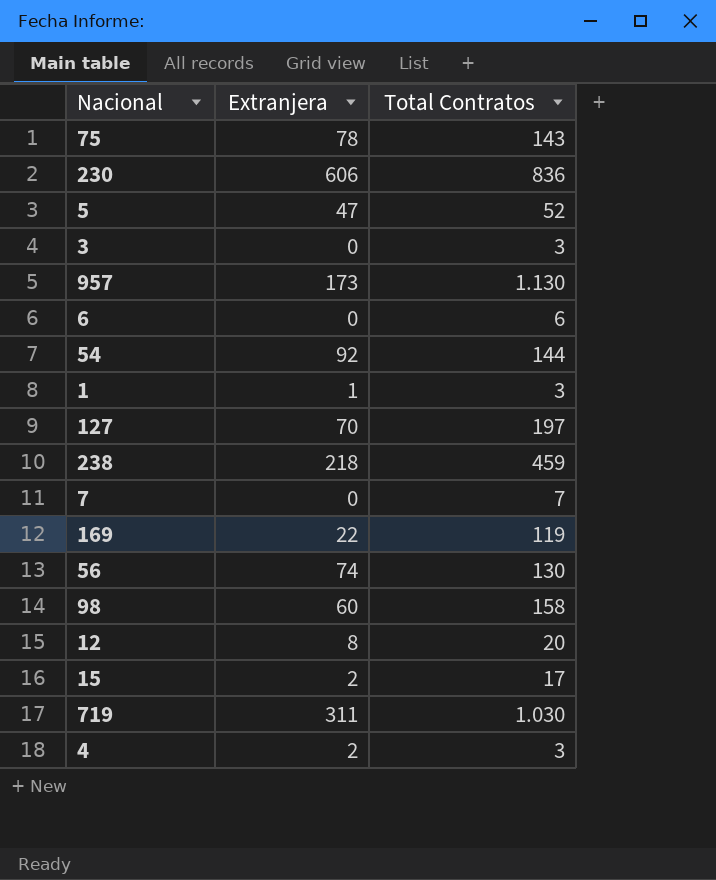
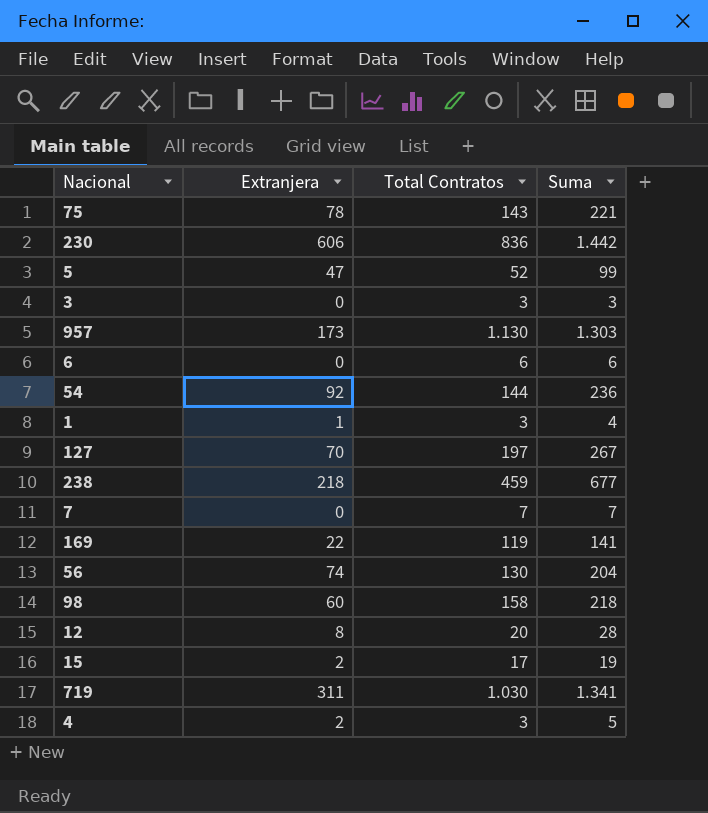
column Suma | formula: none -> [Extranjera] + [Total Contratos]

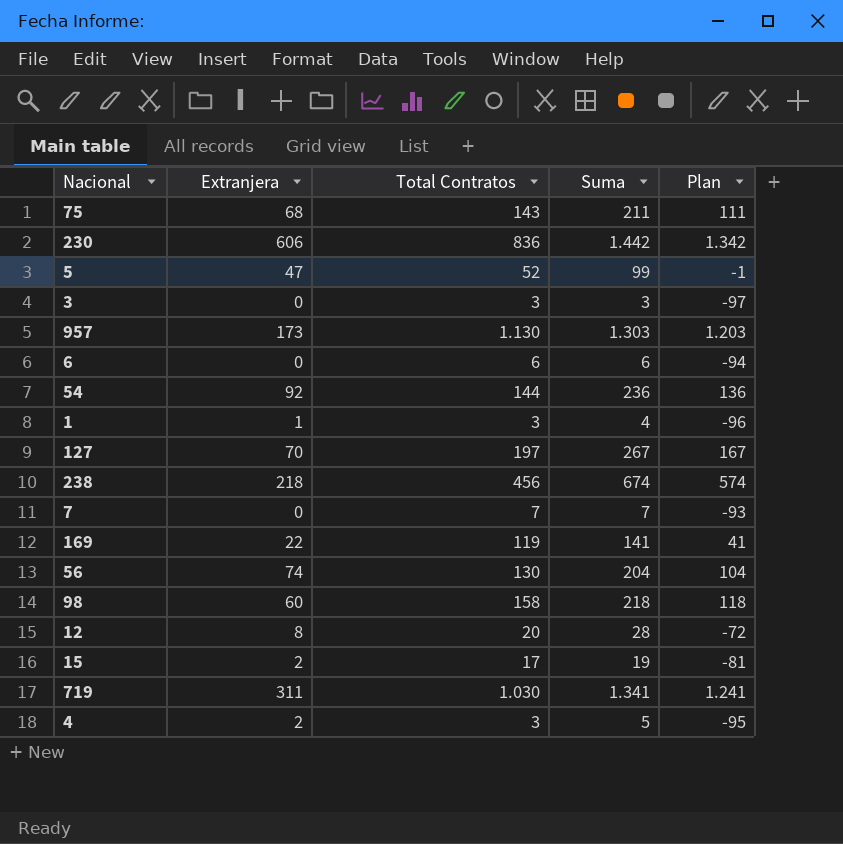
column Plan | formula: none -> [Suma] - 100
75 | Extranjera: 78 -> 68
75 | Suma: 221 -> 211
238 | Total Contratos: 459 -> 456
238 | Suma: 677 -> 674

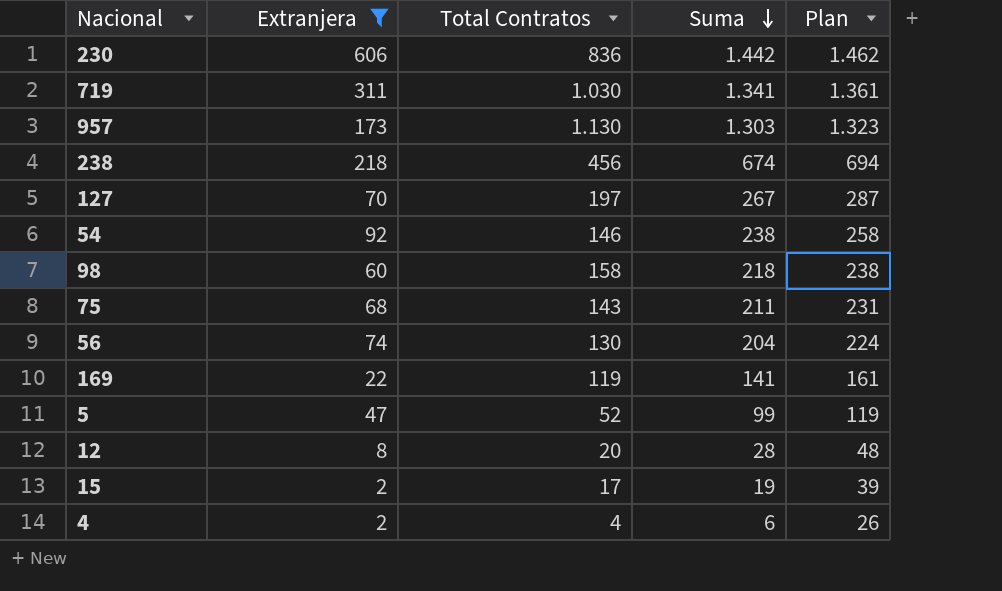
filter: none -> Extranjera >= 2
row order: none -> Suma descending
column Plan | formula: [Suma] - 100 -> [Suma] + 20
54 | Total Contratos: 144 -> 146
54 | Suma: 236 -> 238
4 | Total Contratos: 3 -> 4
4 | Suma: 5 -> 6

